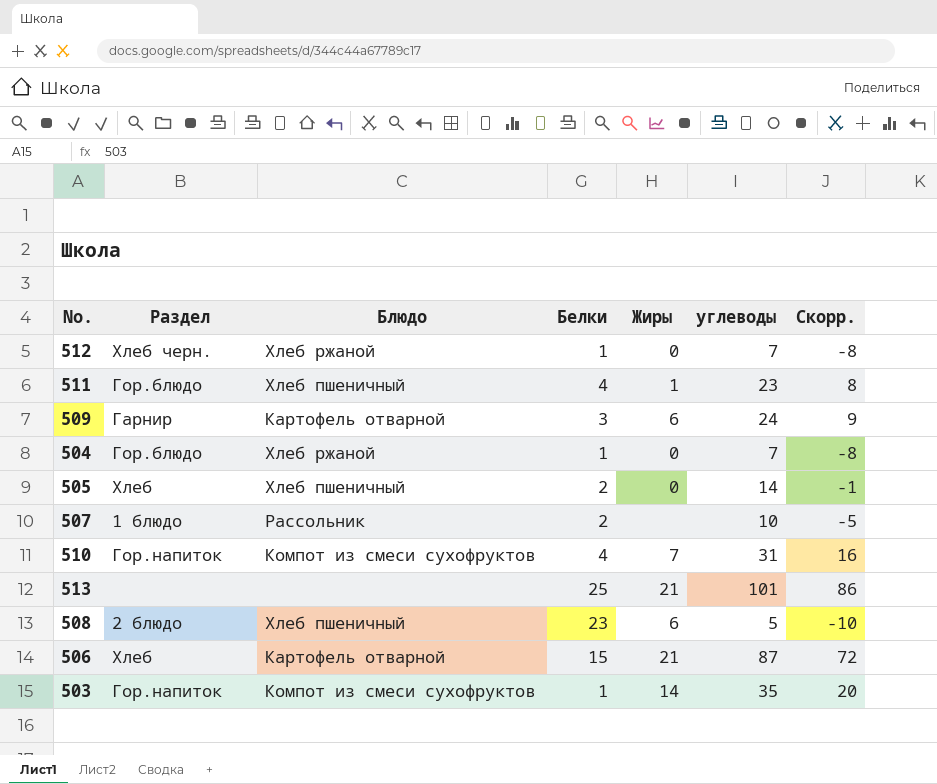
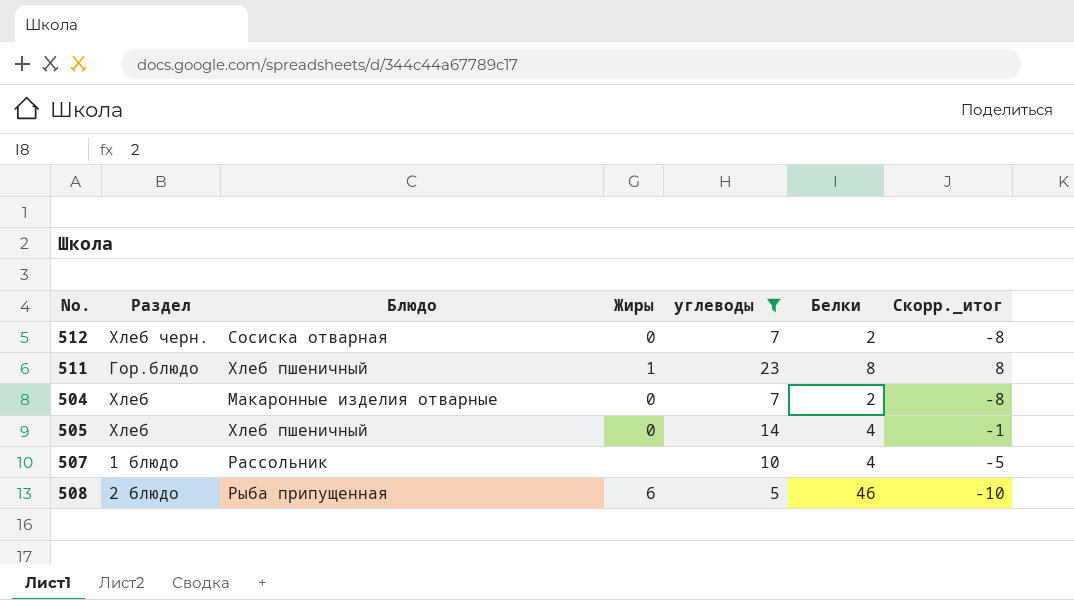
filter: none -> углеводы <= 23
column Белки | position: 4 -> 6
column name: Скорр. -> Скорр._итог
512 | Блюдо: Хлеб ржаной -> Сосиска отварная
512 | Белки: 1 -> 2
511 | Белки: 4 -> 8
504 | Раздел: Гор.блюдо -> Хлеб
504 | Блюдо: Хлеб ржаной -> Макаронные изделия отварные
504 | Белки: 1 -> 2
505 | Белки: 2 -> 4
507 | Белки: 2 -> 4
508 | Блюдо: Хлеб пшеничный -> Рыба припущенная
508 | Белки: 23 -> 46

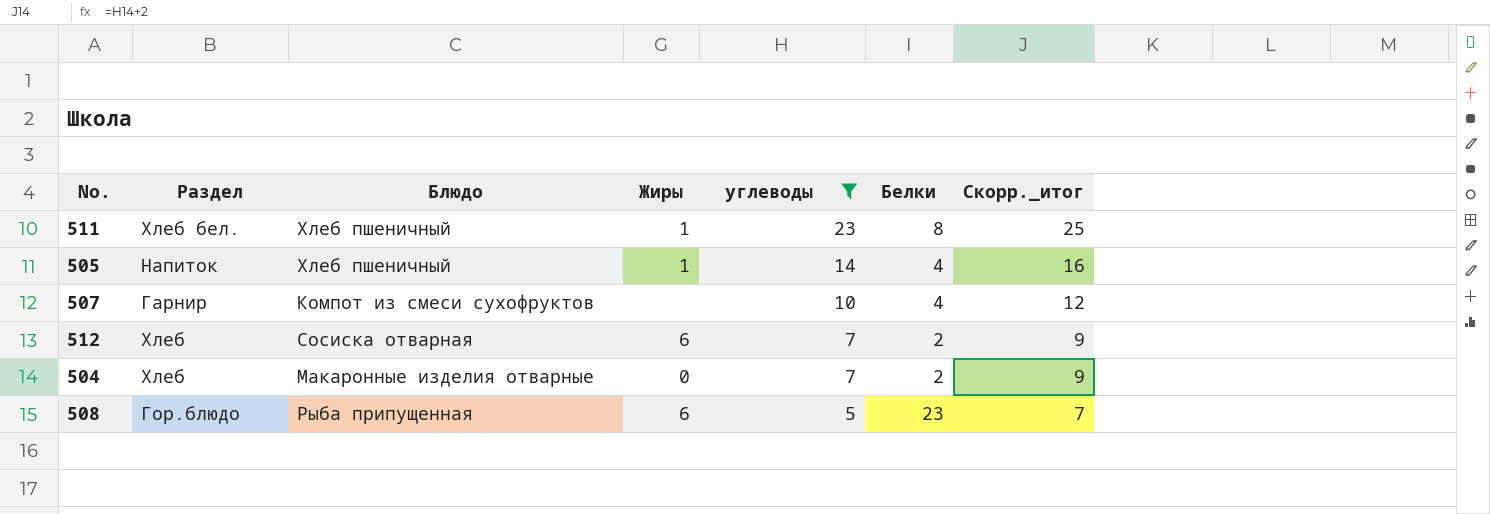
row order: none -> углеводы descending
column Скорр._итог | formula: [углеводы] - 15 -> [углеводы] + 2
511 | Раздел: Гор.блюдо -> Хлеб бел.
505 | Раздел: Хлеб -> Напиток
505 | Жиры: 0 -> 1
507 | Раздел: 1 блюдо -> Гарнир
507 | Блюдо: Рассольник -> Компот из смеси сухофруктов
512 | Раздел: Хлеб черн. -> Хлеб
512 | Жиры: 0 -> 6
508 | Раздел: 2 блюдо -> Гор.блюдо
508 | Белки: 46 -> 23

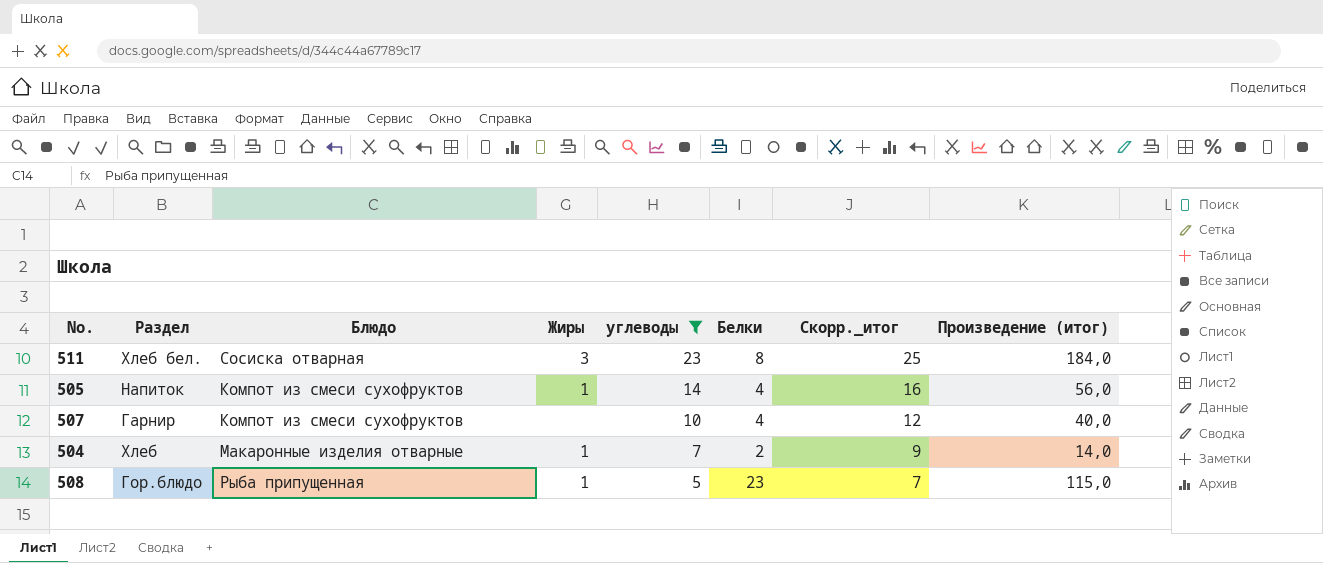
column Произведение (итог) | formula: none -> [углеводы] * [Белки]
row 512: Хлеб | Сосиска отварная | 6 | 7 | 2 | 9 -> none
511 | Блюдо: Хлеб пшеничный -> Сосиска отварная
511 | Жиры: 1 -> 3
505 | Блюдо: Хлеб пшеничный -> Компот из смеси сухофруктов
504 | Жиры: 0 -> 1
508 | Жиры: 6 -> 1

